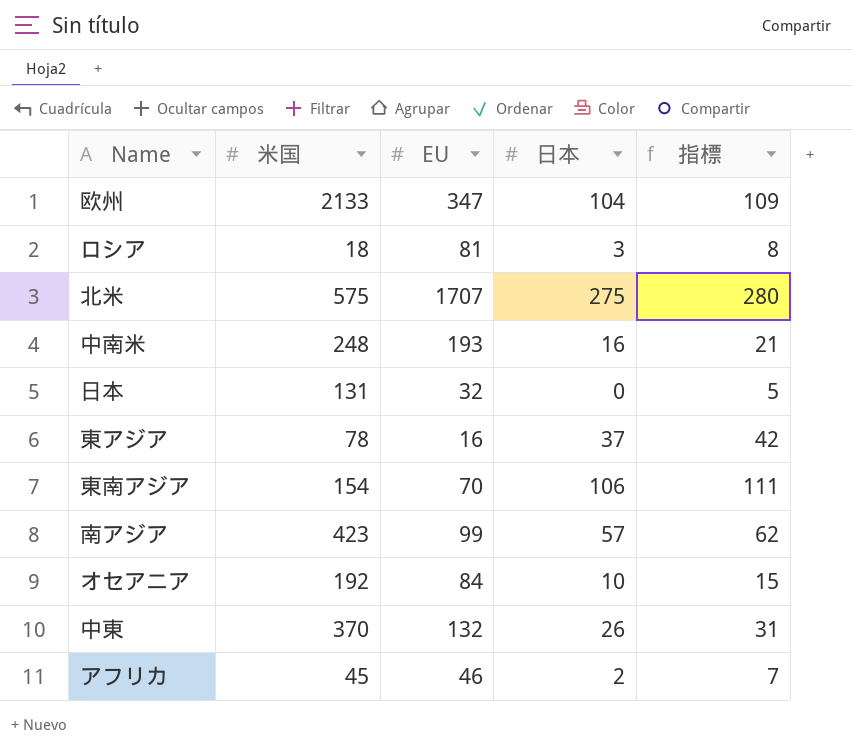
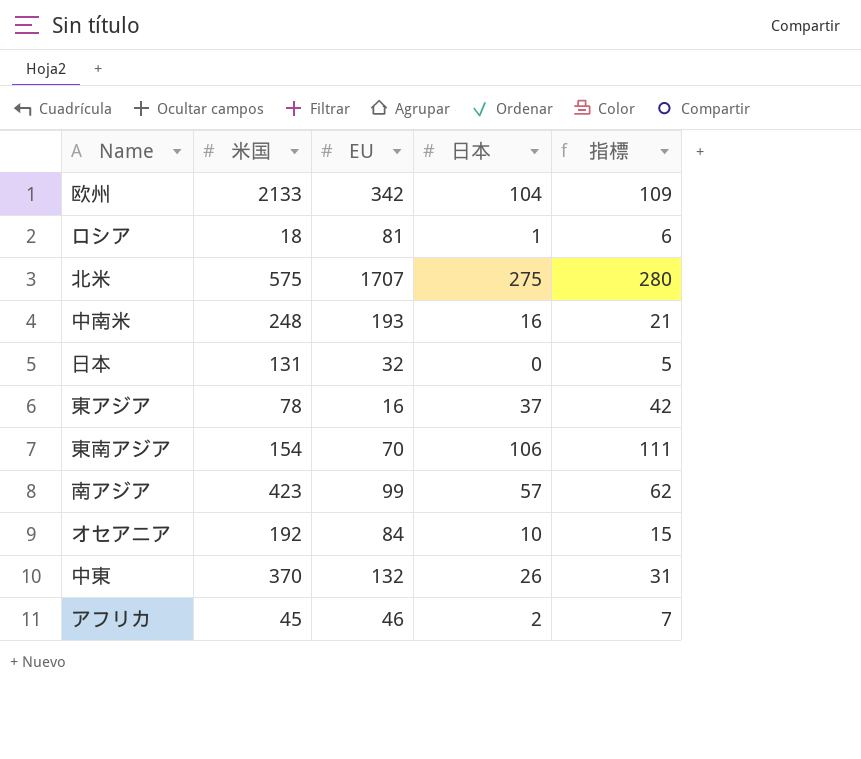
欧州 | EU: 347 -> 342
ロシア | 日本: 3 -> 1
ロシア | 指標: 8 -> 6

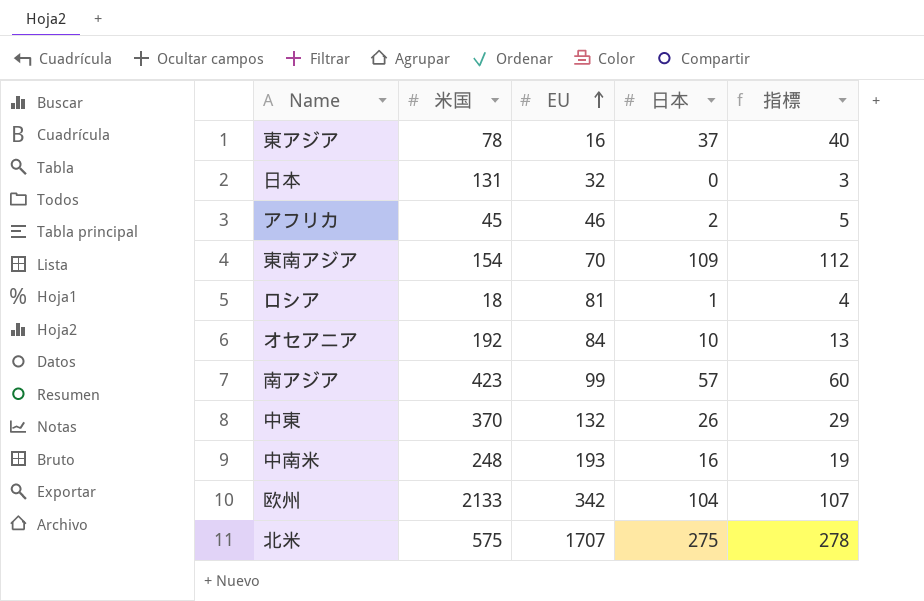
row order: none -> EU ascending
column 指標 | formula: [日本] + 5 -> [日本] + 3
東南アジア | 日本: 106 -> 109

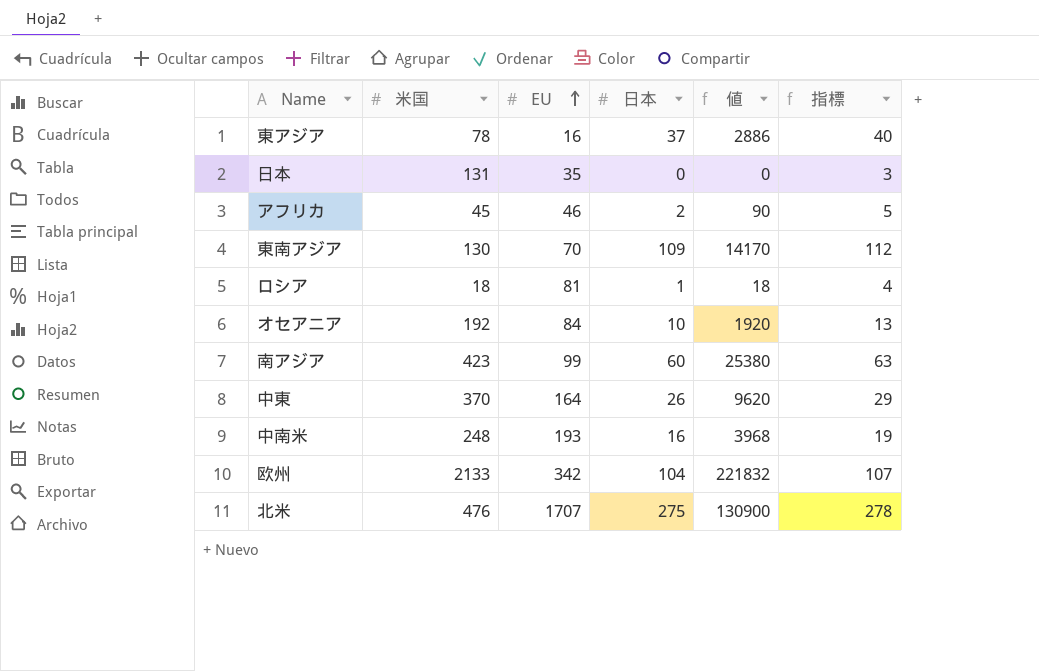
column 値 | formula: none -> [米国] * [日本]
日本 | EU: 32 -> 35
東南アジア | 米国: 154 -> 130
南アジア | 日本: 57 -> 60
南アジア | 指標: 60 -> 63
中東 | EU: 132 -> 164
北米 | 米国: 575 -> 476

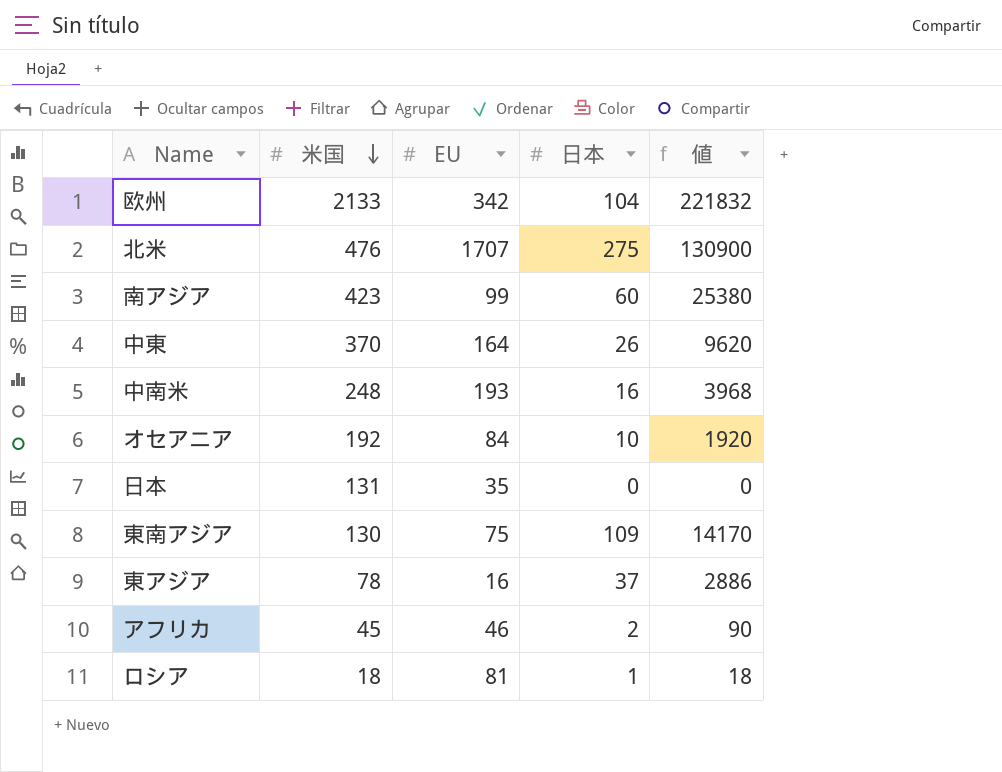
row order: EU ascending -> 米国 descending
column 指標 | formula: [日本] + 3 -> none
東南アジア | EU: 70 -> 75

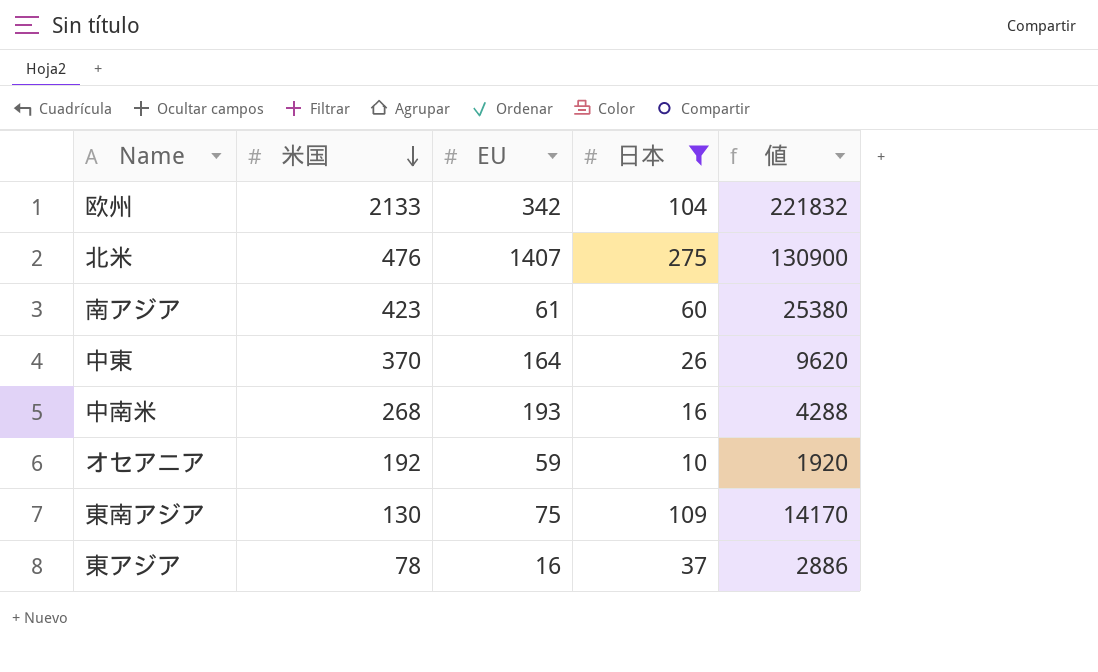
filter: none -> 日本 >= 10
北米 | EU: 1707 -> 1407
南アジア | EU: 99 -> 61
中南米 | 米国: 248 -> 268
中南米 | 値: 3968 -> 4288
オセアニア | EU: 84 -> 59

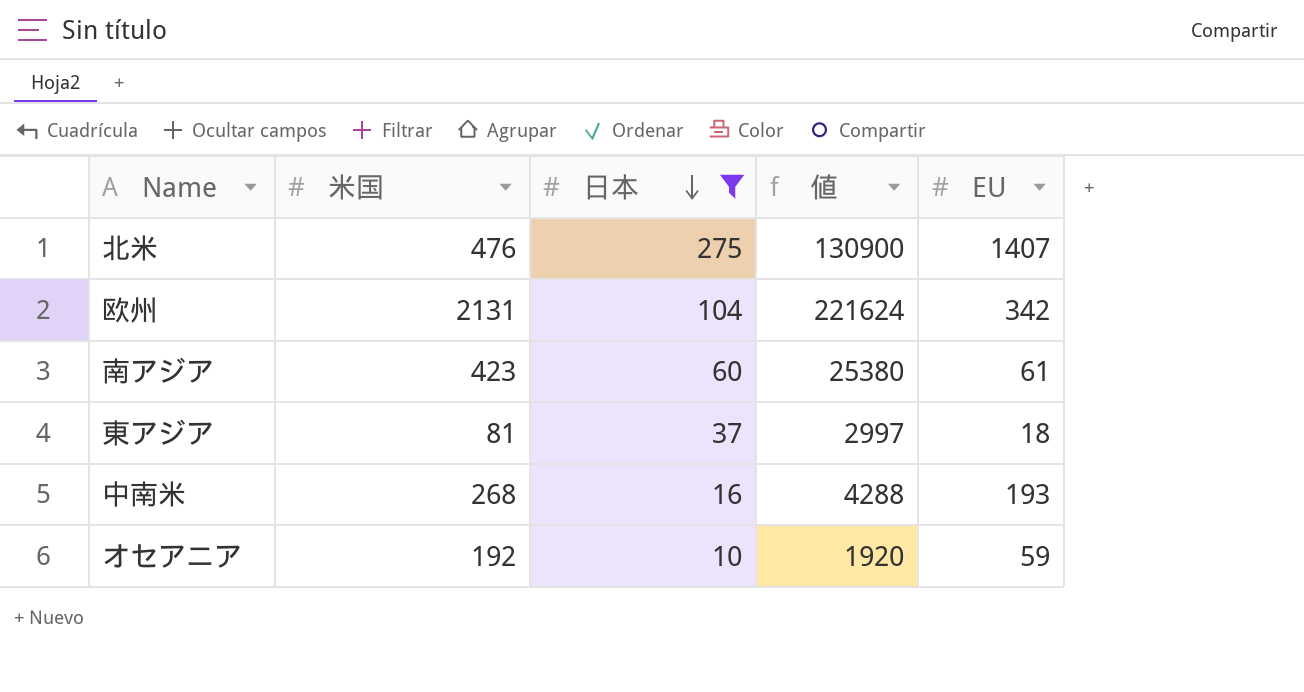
row order: 米国 descending -> 日本 descending
column EU | position: 3 -> 5
row 中東: 370 | 164 | 26 | 9620 -> none
row 東南アジア: 130 | 75 | 109 | 14170 -> none
欧州 | 米国: 2133 -> 2131
欧州 | 値: 221832 -> 221624
東アジア | 米国: 78 -> 81
東アジア | 値: 2886 -> 2997
東アジア | EU: 16 -> 18

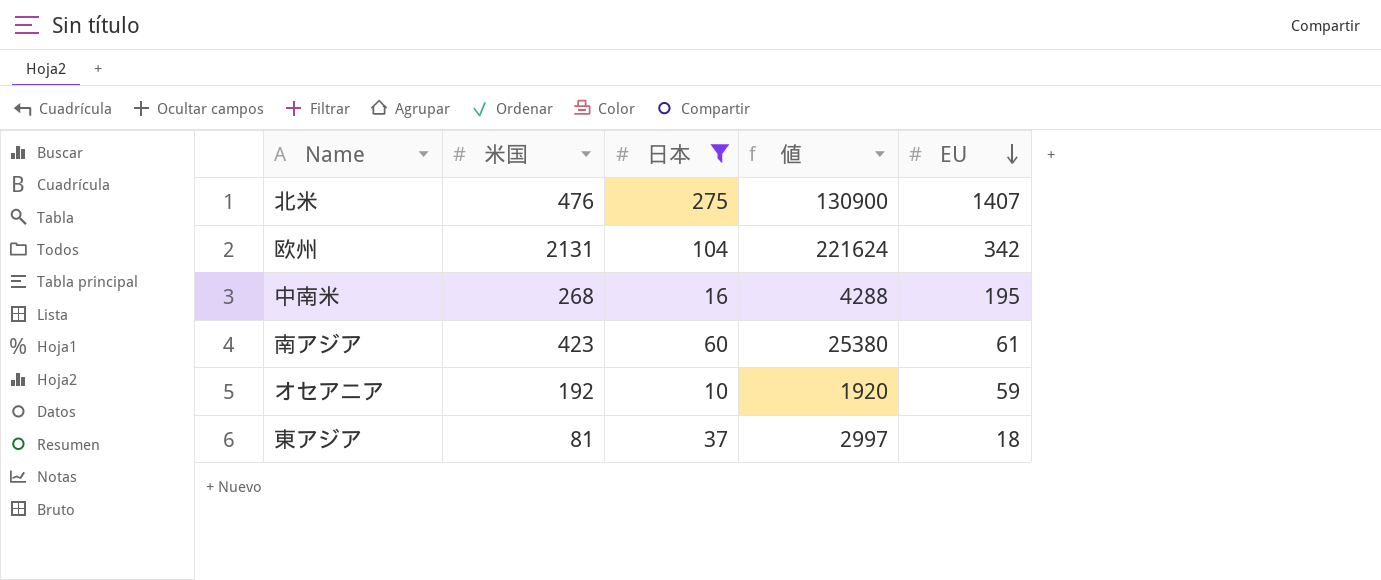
row order: 日本 descending -> EU descending
中南米 | EU: 193 -> 195

